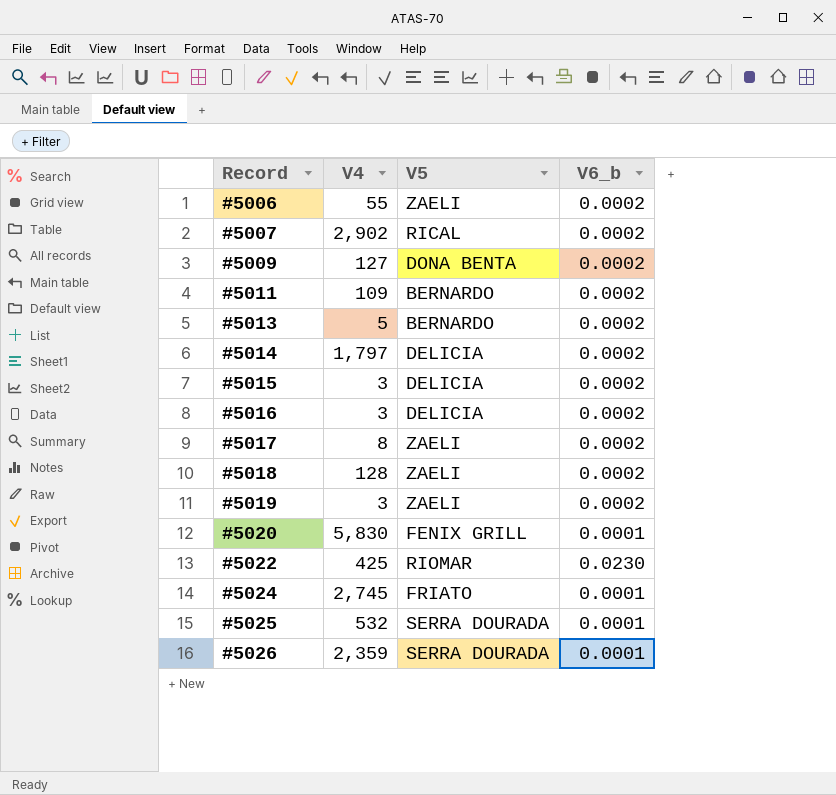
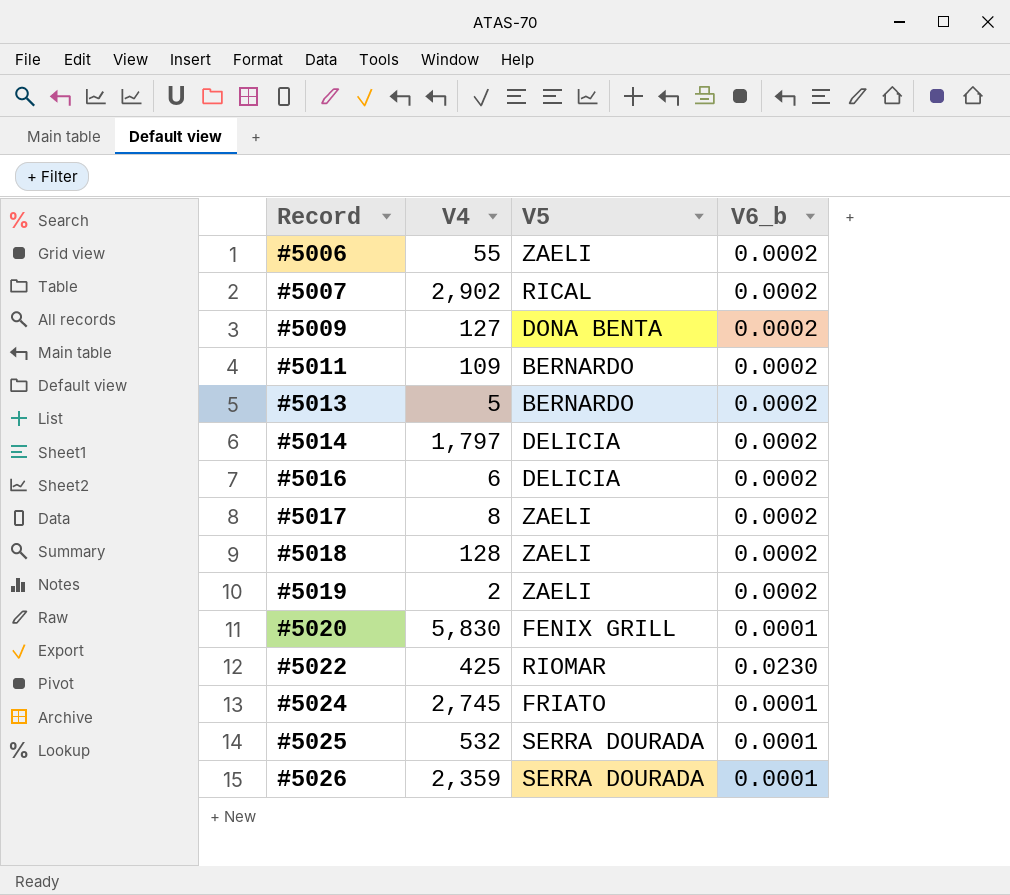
row #5015: 3 | DELICIA | 0.0002 -> none
#5016 | V4: 3 -> 6
#5019 | V4: 3 -> 2

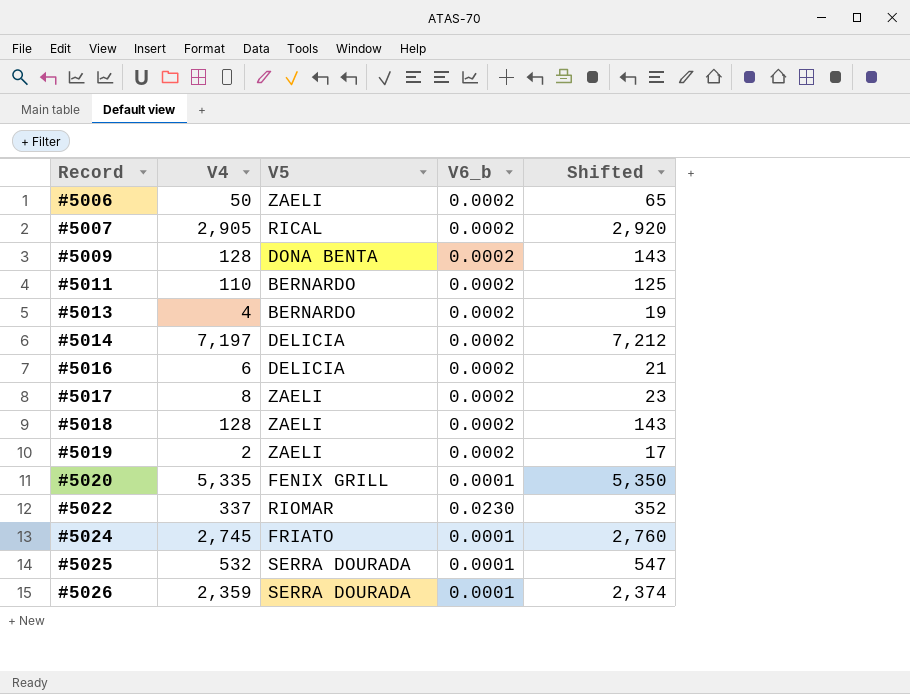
column Shifted | formula: none -> [V4] + 15
#5006 | V4: 55 -> 50
#5007 | V4: 2,902 -> 2,905
#5009 | V4: 127 -> 128
#5011 | V4: 109 -> 110
#5013 | V4: 5 -> 4
#5014 | V4: 1,797 -> 7,197
#5020 | V4: 5,830 -> 5,335
#5022 | V4: 425 -> 337

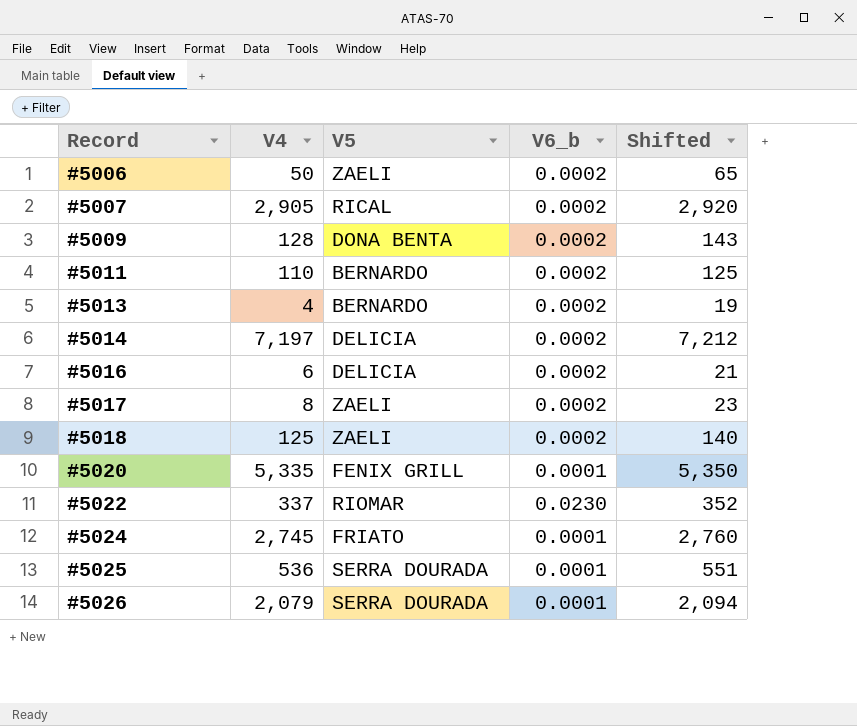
row #5019: 2 | ZAELI | 0.0002 | 17 -> none
#5018 | V4: 128 -> 125
#5018 | Shifted: 143 -> 140
#5025 | V4: 532 -> 536
#5025 | Shifted: 547 -> 551
#5026 | V4: 2,359 -> 2,079
#5026 | Shifted: 2,374 -> 2,094

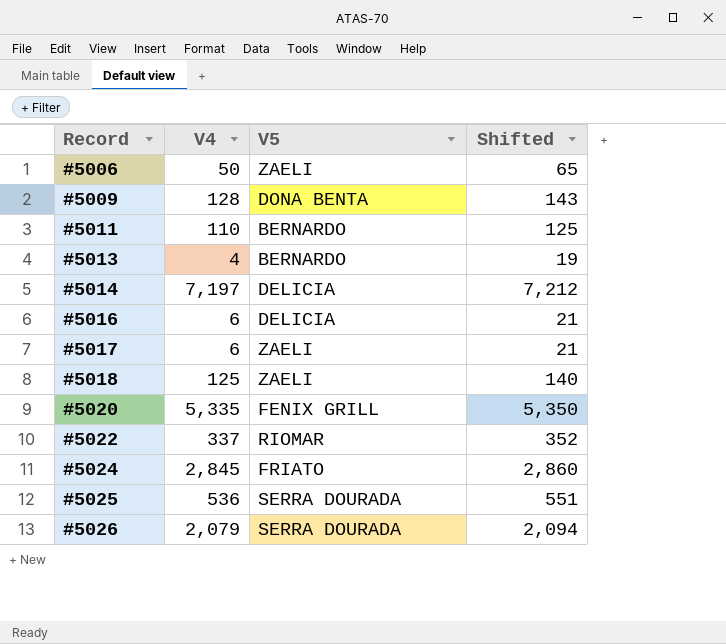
column V6_b | position: 4 -> none
row #5007: 2,905 | RICAL | 0.0002 | 2,920 -> none
#5017 | V4: 8 -> 6
#5017 | Shifted: 23 -> 21
#5024 | V4: 2,745 -> 2,845
#5024 | Shifted: 2,760 -> 2,860

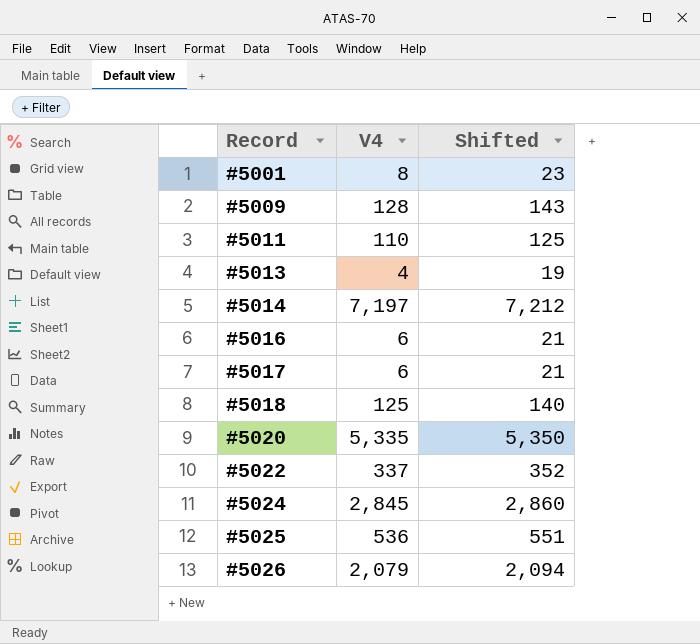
column V5 | position: 3 -> none
row #5006: 50 | ZAELI | 65 -> none
row #5001: none -> 8 | 23

